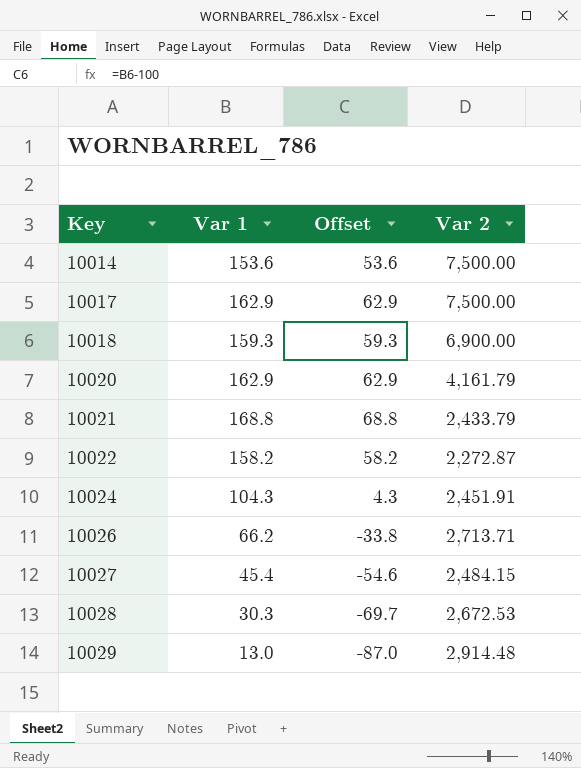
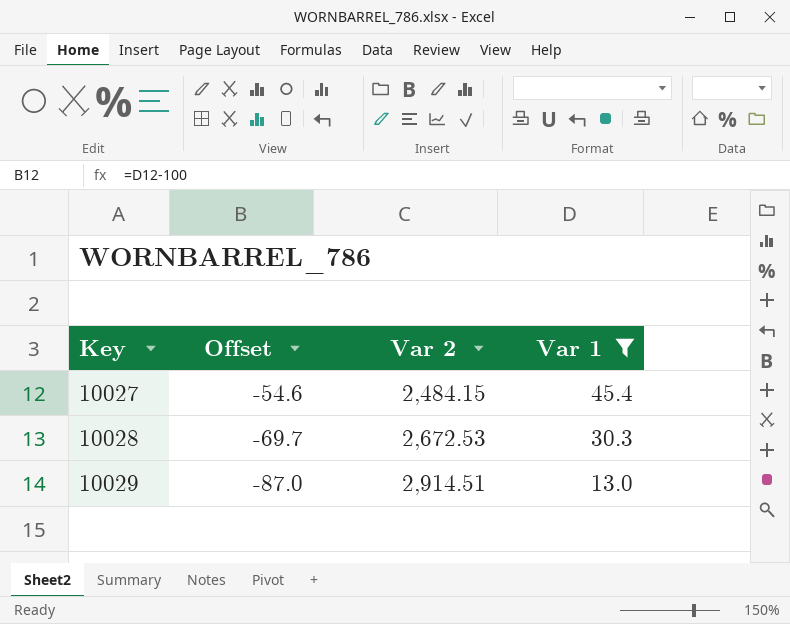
filter: none -> Var 1 <= 45.4
column Var 1 | position: 2 -> 4
10029 | Var 2: 2,914.48 -> 2,914.51

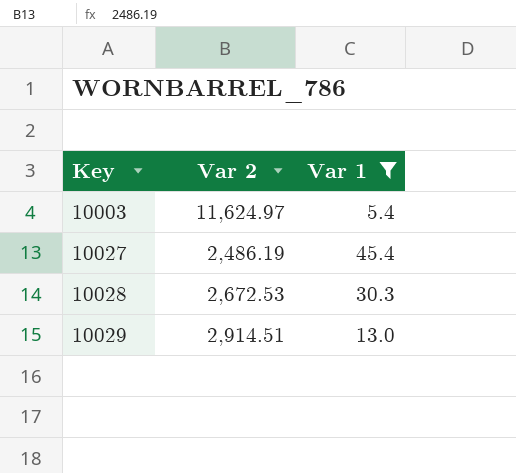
column Offset | formula: [Var 1] - 100 -> none
row 10003: none -> 11,624.97 | 5.4
10027 | Var 2: 2,484.15 -> 2,486.19

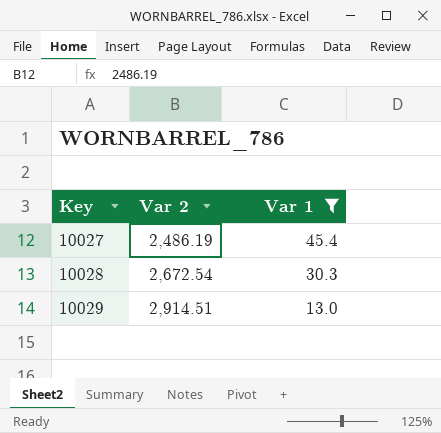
row 10003: 11,624.97 | 5.4 -> none
10028 | Var 2: 2,672.53 -> 2,672.54

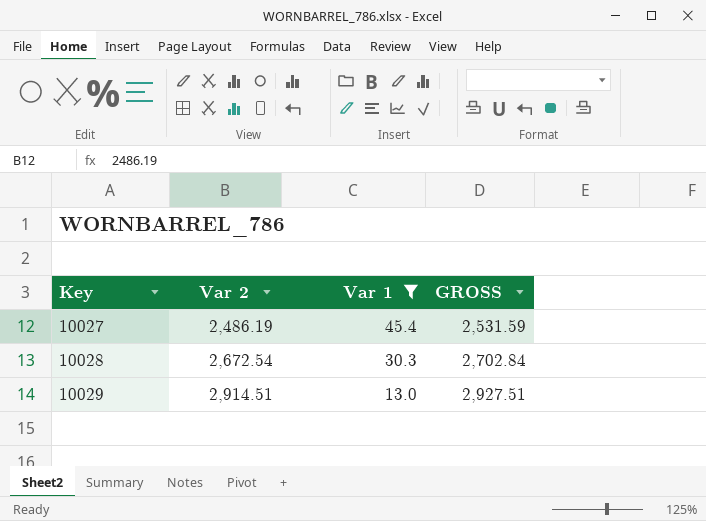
column GROSS | formula: none -> [Var 2] + [Var 1]

